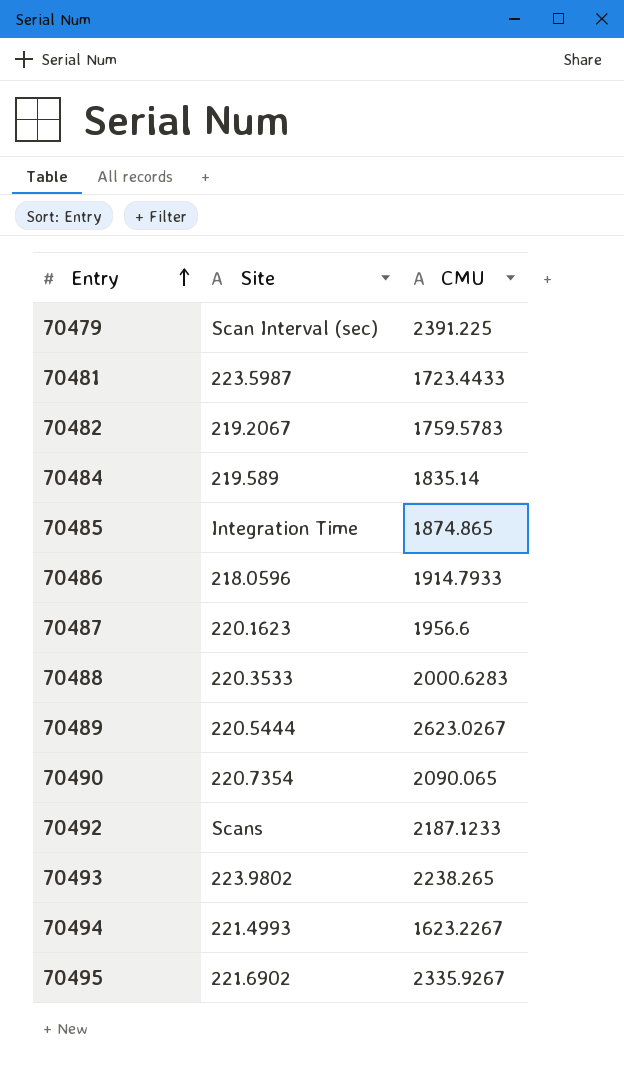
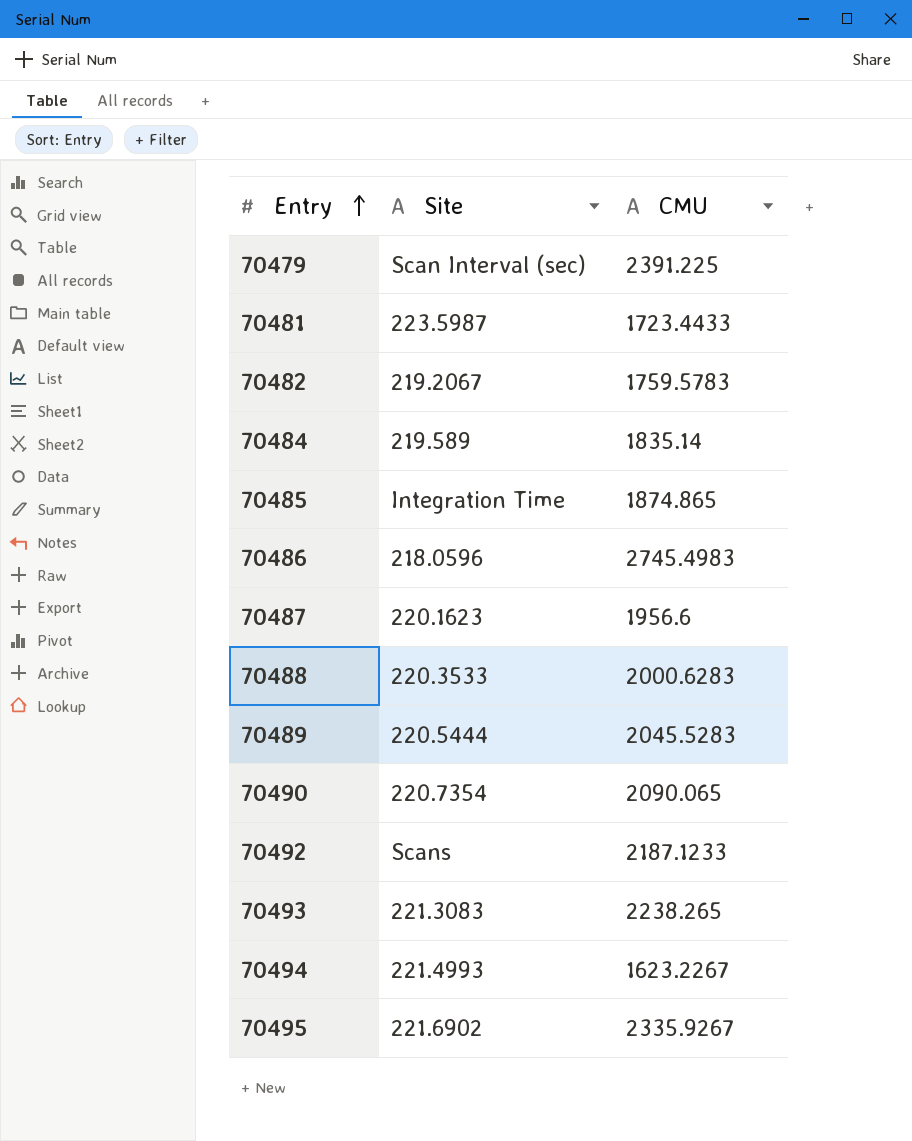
70486 | CMU: 1914.7933 -> 2745.4983
70489 | CMU: 2623.0267 -> 2045.5283
70493 | Site: 223.9802 -> 221.3083

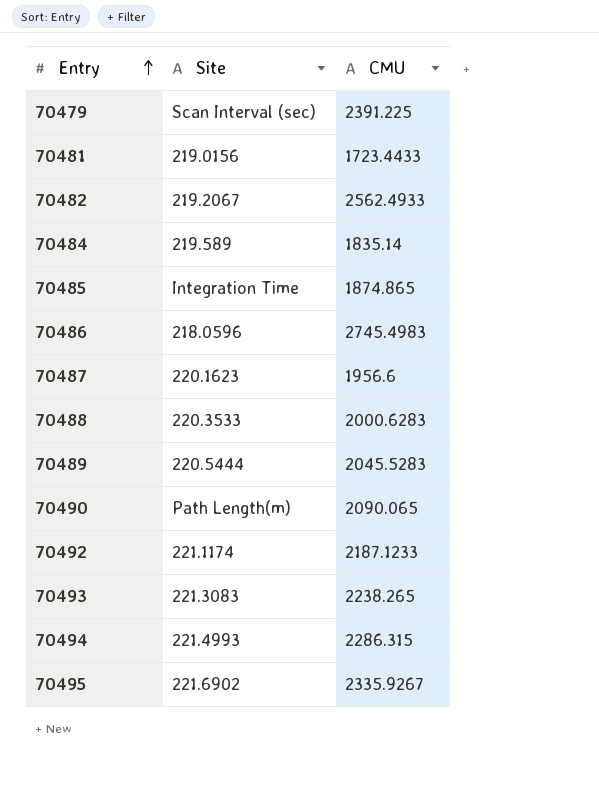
70481 | Site: 223.5987 -> 219.0156
70482 | CMU: 1759.5783 -> 2562.4933
70490 | Site: 220.7354 -> Path Length(m)
70492 | Site: Scans -> 221.1174
70494 | CMU: 1623.2267 -> 2286.315

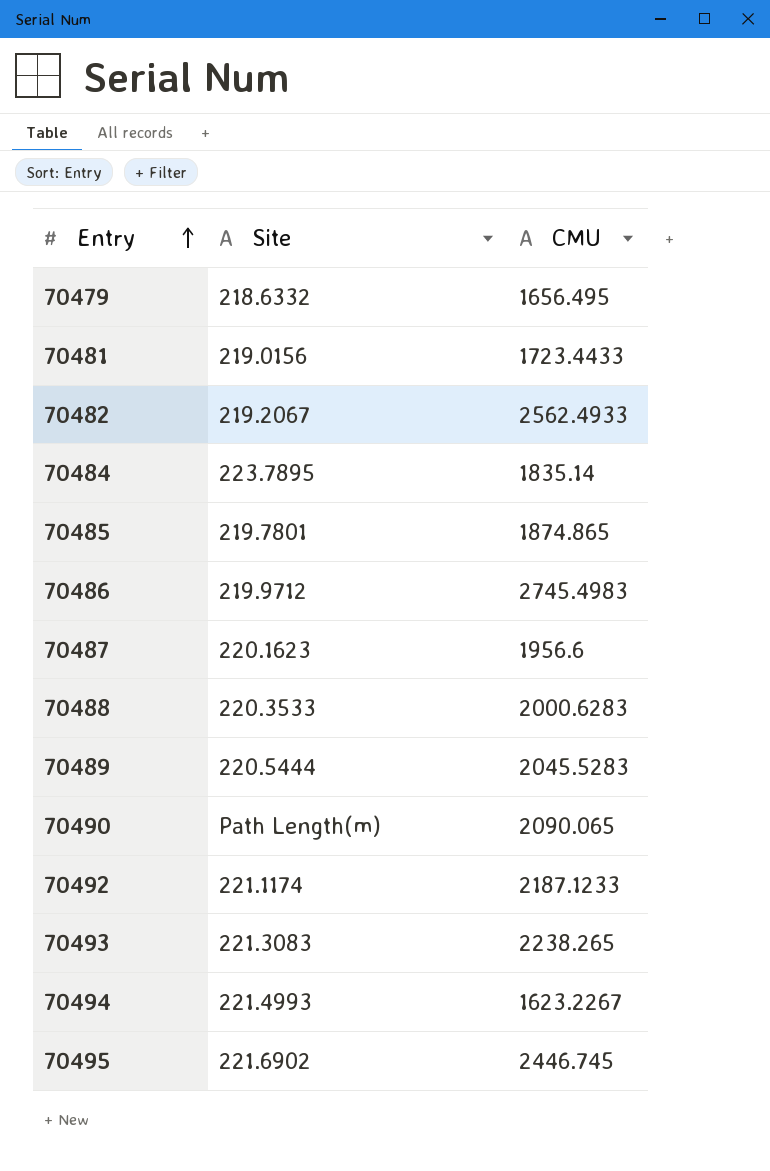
70479 | Site: Scan Interval (sec) -> 218.6332
70479 | CMU: 2391.225 -> 1656.495
70484 | Site: 219.589 -> 223.7895
70485 | Site: Integration Time -> 219.7801
70486 | Site: 218.0596 -> 219.9712
70494 | CMU: 2286.315 -> 1623.2267
70495 | CMU: 2335.9267 -> 2446.745

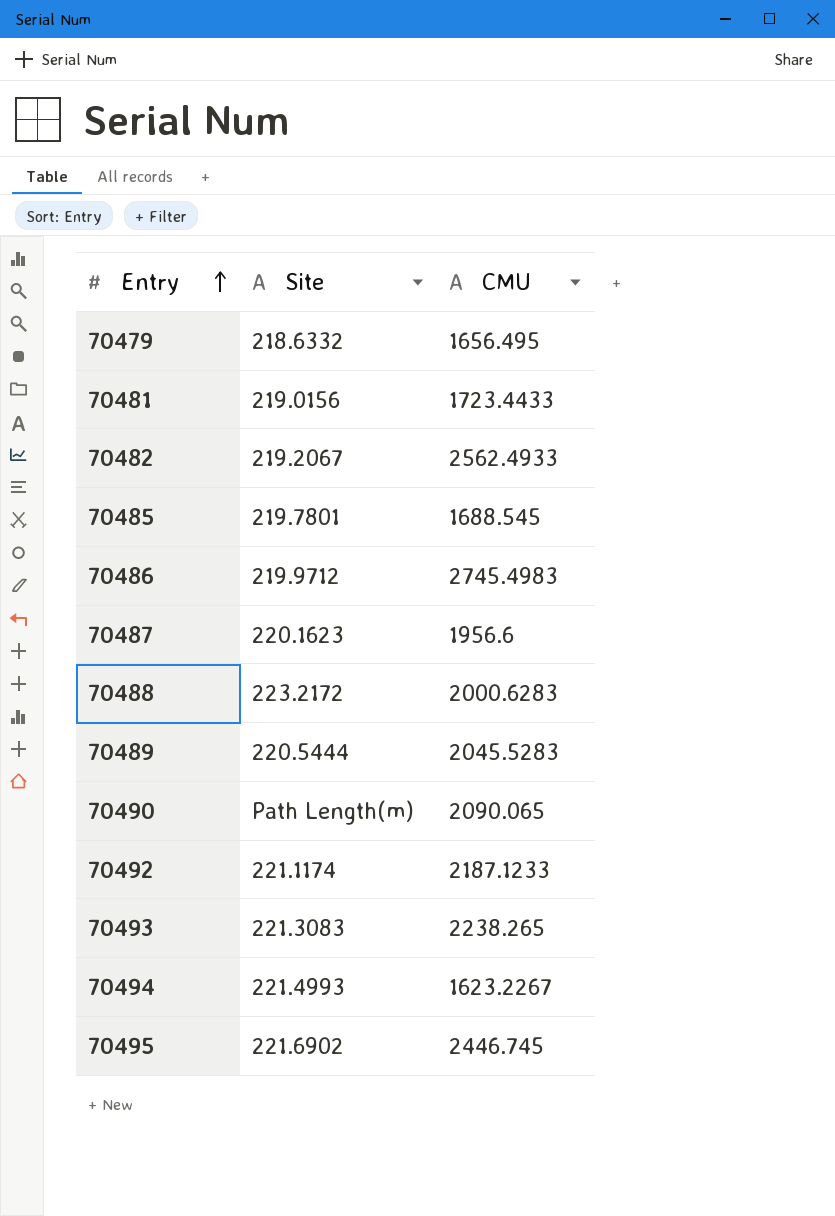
row 70484: 223.7895 | 1835.14 -> none
70485 | CMU: 1874.865 -> 1688.545
70488 | Site: 220.3533 -> 223.2172

